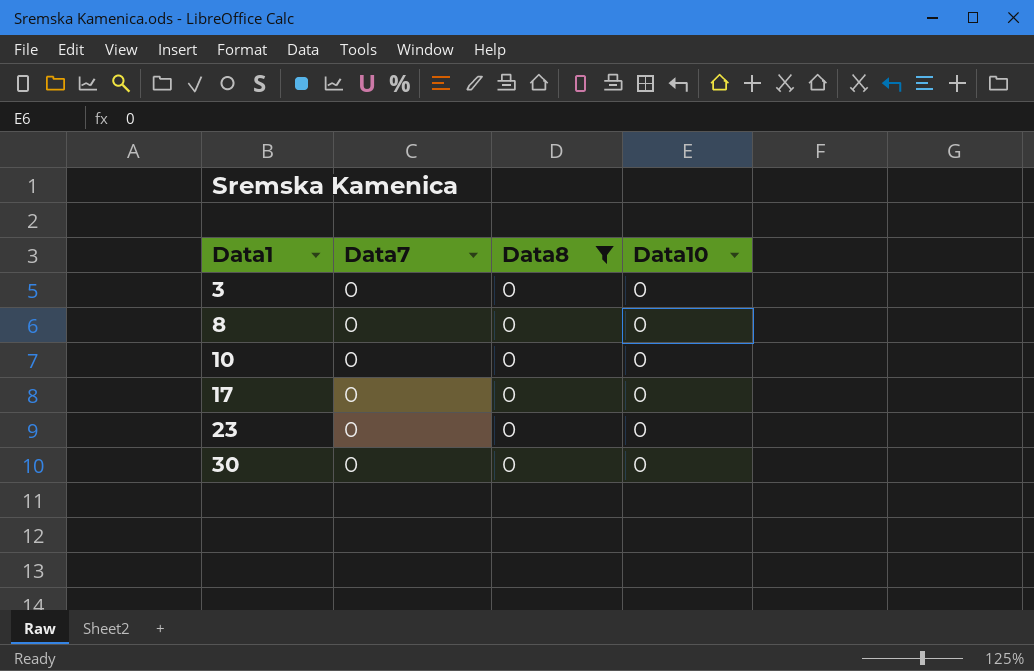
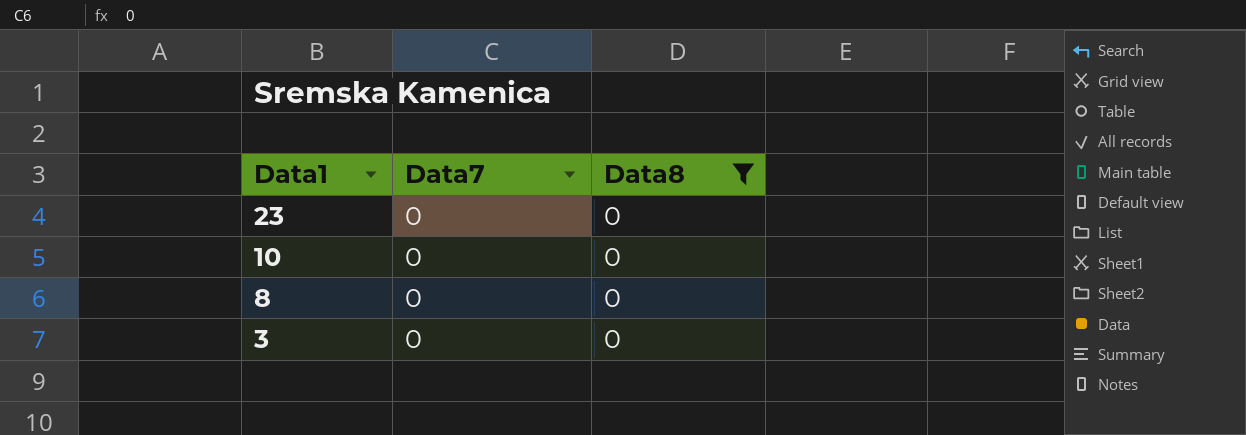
row order: Data1 ascending -> Data1 descending
column Data10 | position: 4 -> none
row 17: 0 | 0 | 0 -> none
row 30: 0 | 0 | 0 -> none

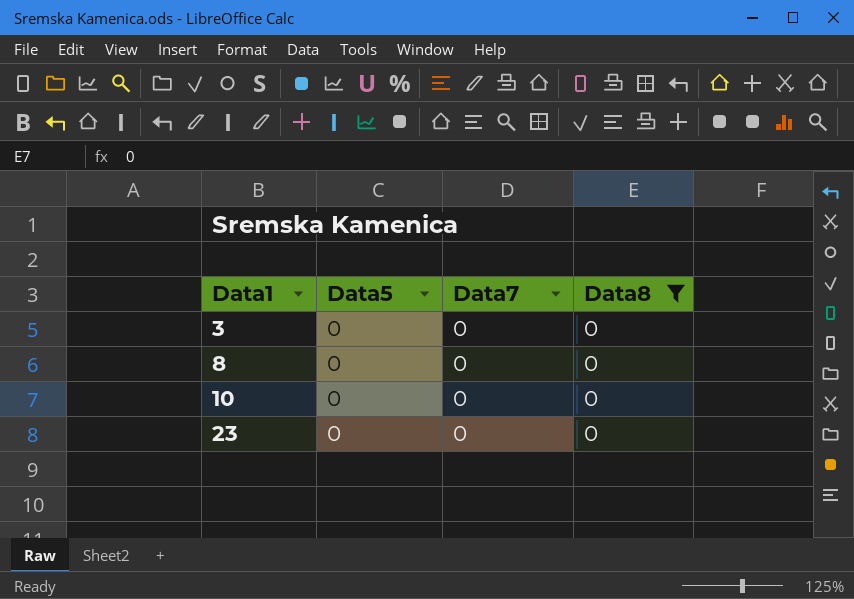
row order: Data1 descending -> Data1 ascending
column Data5 | position: none -> 2

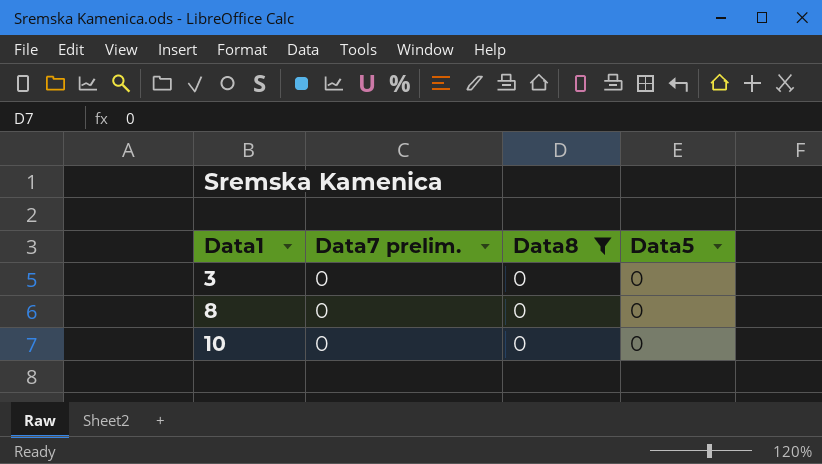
column name: Data7 -> Data7 prelim.
column Data5 | position: 2 -> 4
row 23: 0 | 0 | 0 -> none

